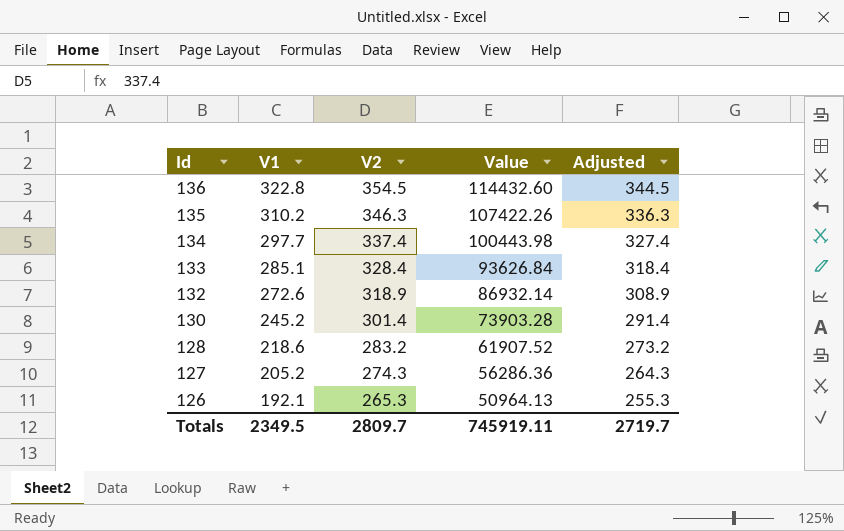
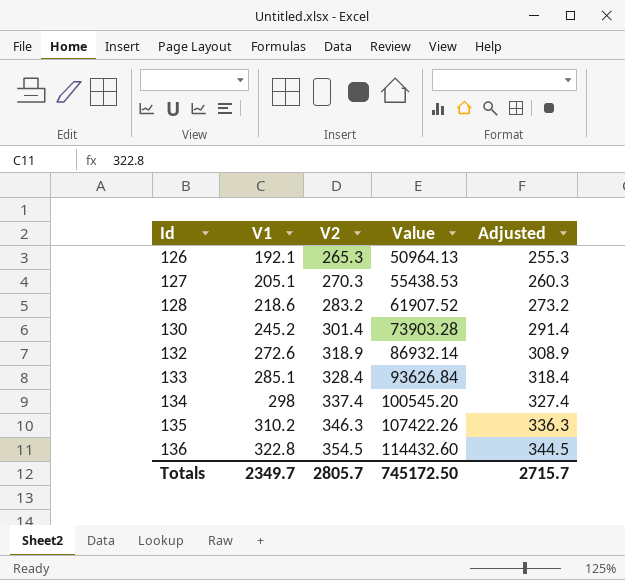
row order: Id descending -> Id ascending
127 | V1: 205.2 -> 205.1
127 | V2: 274.3 -> 270.3
127 | Value: 56286.36 -> 55438.53
127 | Adjusted: 264.3 -> 260.3
134 | V1: 297.7 -> 298
134 | Value: 100443.98 -> 100545.20
Totals | V1: 2349.5 -> 2349.7
Totals | V2: 2809.7 -> 2805.7
Totals | Value: 745919.11 -> 745172.50
Totals | Adjusted: 2719.7 -> 2715.7

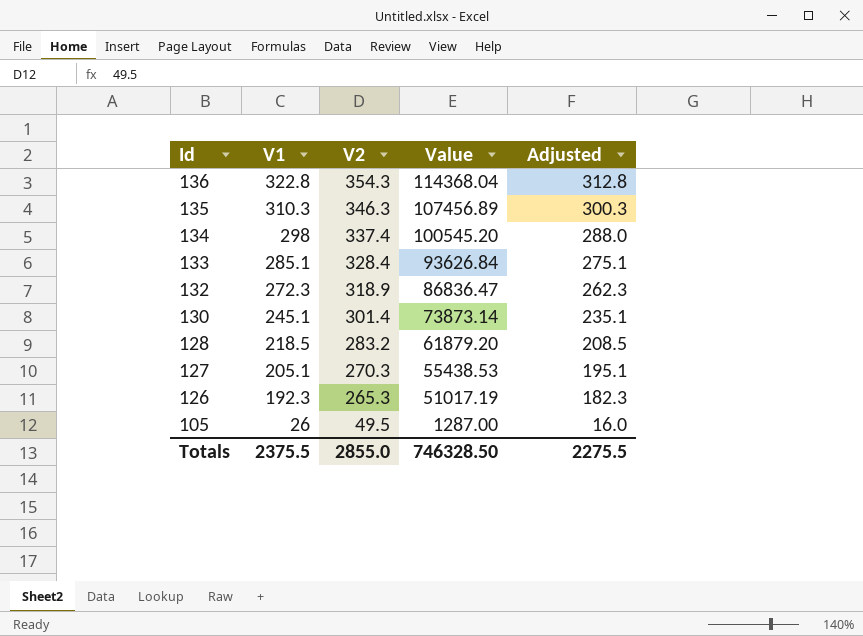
row order: Id ascending -> Id descending
column Adjusted | formula: [V2] - 10 -> [V1] - 10
136 | V2: 354.5 -> 354.3
136 | Value: 114432.60 -> 114368.04
135 | V1: 310.2 -> 310.3
135 | Value: 107422.26 -> 107456.89
132 | V1: 272.6 -> 272.3
132 | Value: 86932.14 -> 86836.47
130 | V1: 245.2 -> 245.1
130 | Value: 73903.28 -> 73873.14
128 | V1: 218.6 -> 218.5
128 | Value: 61907.52 -> 61879.20
126 | V1: 192.1 -> 192.3
126 | Value: 50964.13 -> 51017.19
row 105: none -> 26 | 49.5 | 1287.00 | 16.0
Totals | V1: 2349.7 -> 2375.5
Totals | V2: 2805.7 -> 2855.0
Totals | Value: 745172.50 -> 746328.50
Totals | Adjusted: 2715.7 -> 2275.5

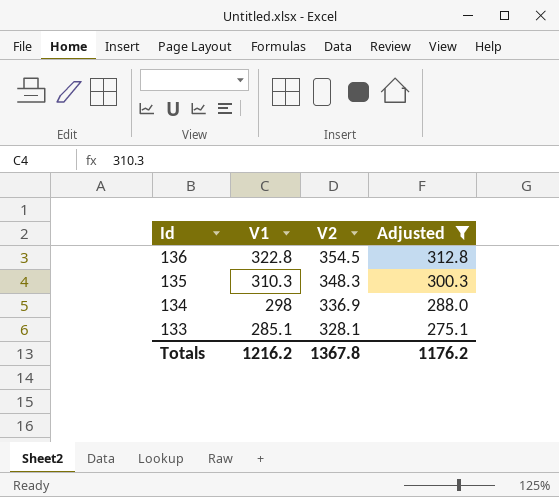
filter: none -> Adjusted >= 275.1
column Value | formula: [V1] * [V2] -> none
136 | V2: 354.3 -> 354.5
135 | V2: 346.3 -> 348.3
134 | V2: 337.4 -> 336.9
133 | V2: 328.4 -> 328.1
Totals | V1: 2375.5 -> 1216.2
Totals | V2: 2855.0 -> 1367.8
Totals | Adjusted: 2275.5 -> 1176.2

